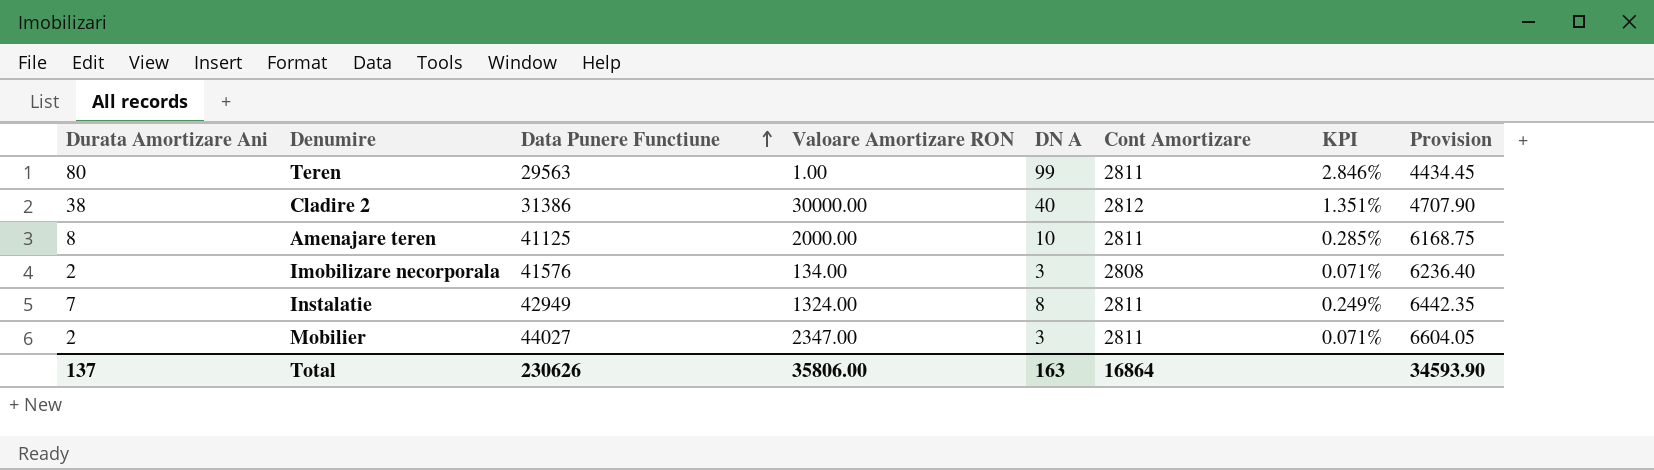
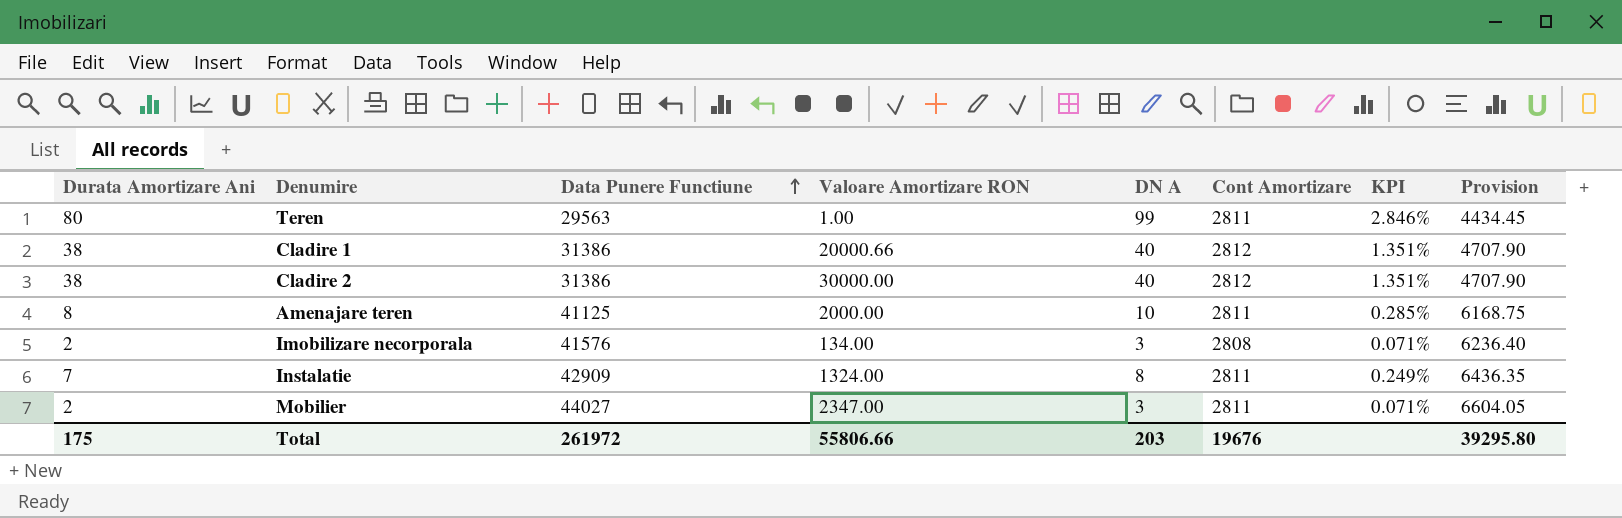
row Cladire 1: none -> 38 | 31386 | 20000.66 | 40 | 2812 | 1.351% | 4707.90
Instalatie | Data Punere Functiune: 42949 -> 42909
Instalatie | Provision: 6442.35 -> 6436.35
Total | Durata Amortizare Ani: 137 -> 175
Total | Data Punere Functiune: 230626 -> 261972
Total | Valoare Amortizare RON: 35806.00 -> 55806.66
Total | DN A: 163 -> 203
Total | Cont Amortizare: 16864 -> 19676
Total | Provision: 34593.90 -> 39295.80

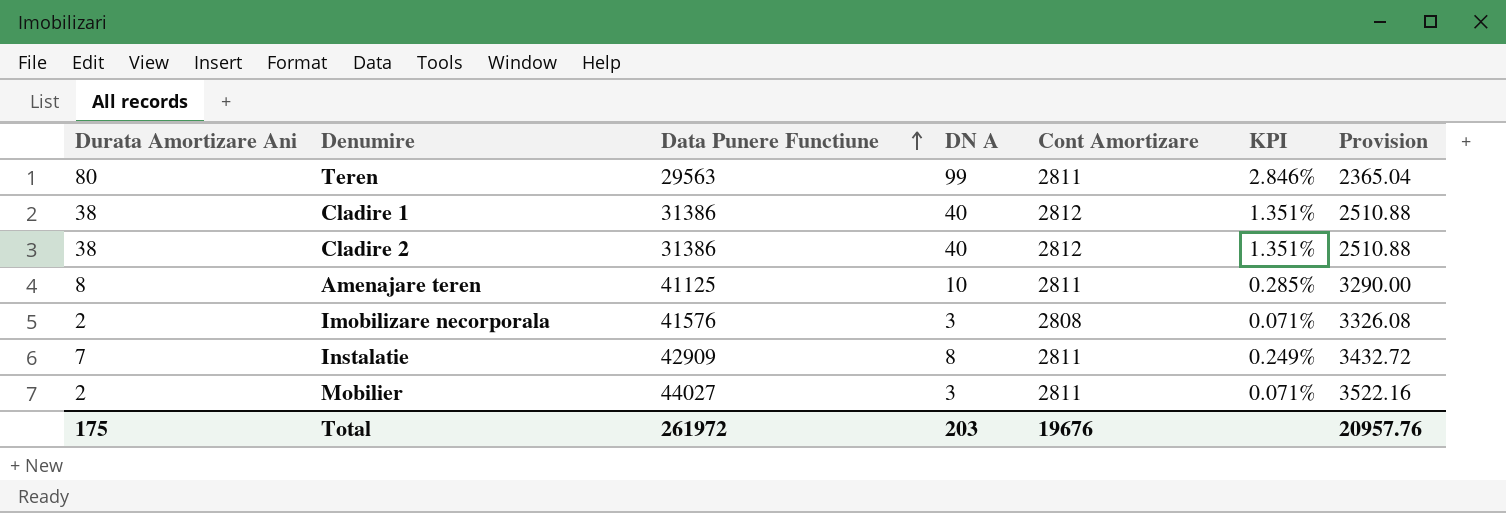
column Valoare Amortizare RON | position: 4 -> none
column Provision | formula: [Data Punere Functiune] * 0.15 -> [Data Punere Functiune] * 0.08
Total | Provision: 39295.80 -> 20957.76

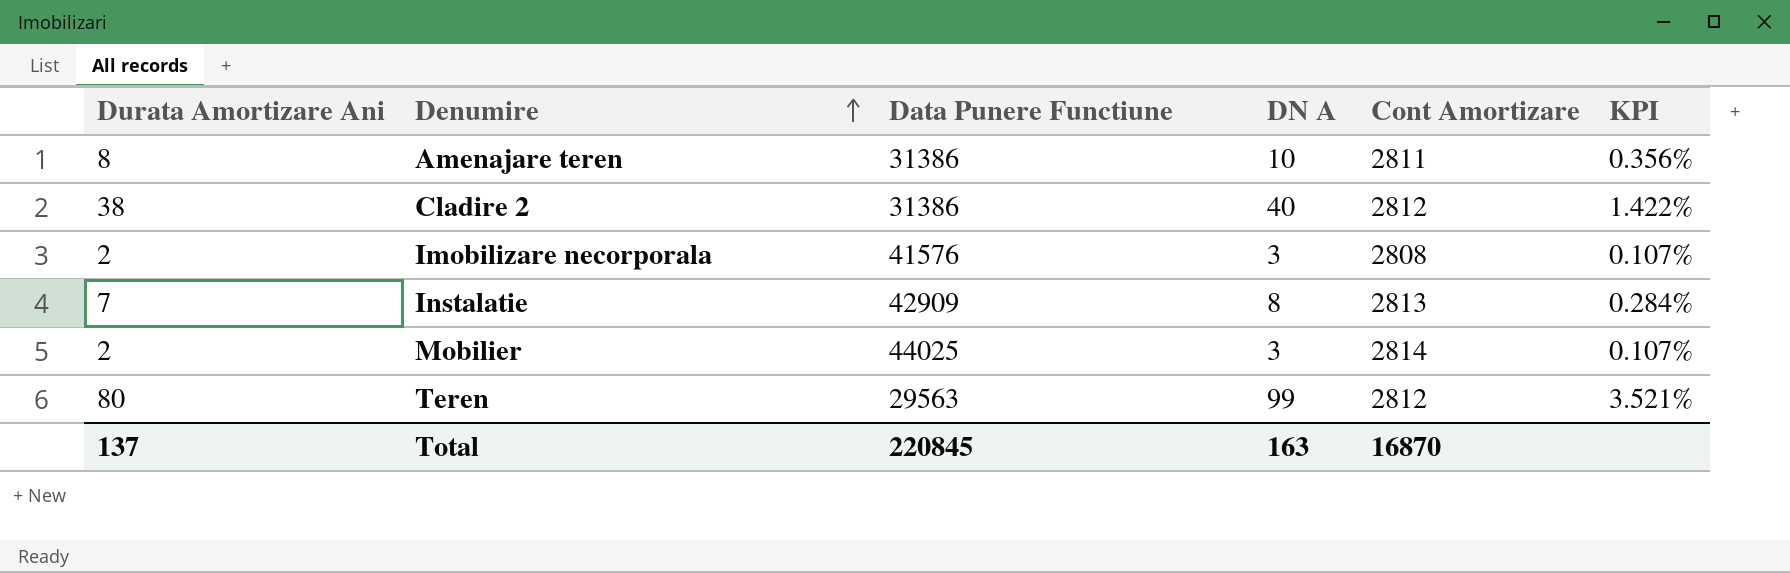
row order: Data Punere Functiune ascending -> Denumire ascending
column Provision | formula: [Data Punere Functiune] * 0.08 -> none
column KPI | formula: [Durata Amortizare Ani] / [Cont Amortizare] -> [DN A] / [Cont Amortizare]
row Cladire 1: 38 | 31386 | 40 | 2812 | 1.351% | 2510.88 -> none
Amenajare teren | Data Punere Functiune: 41125 -> 31386
Instalatie | Cont Amortizare: 2811 -> 2813
Mobilier | Data Punere Functiune: 44027 -> 44025
Mobilier | Cont Amortizare: 2811 -> 2814
Teren | Cont Amortizare: 2811 -> 2812
Total | Durata Amortizare Ani: 175 -> 137
Total | Data Punere Functiune: 261972 -> 220845
Total | DN A: 203 -> 163
Total | Cont Amortizare: 19676 -> 16870

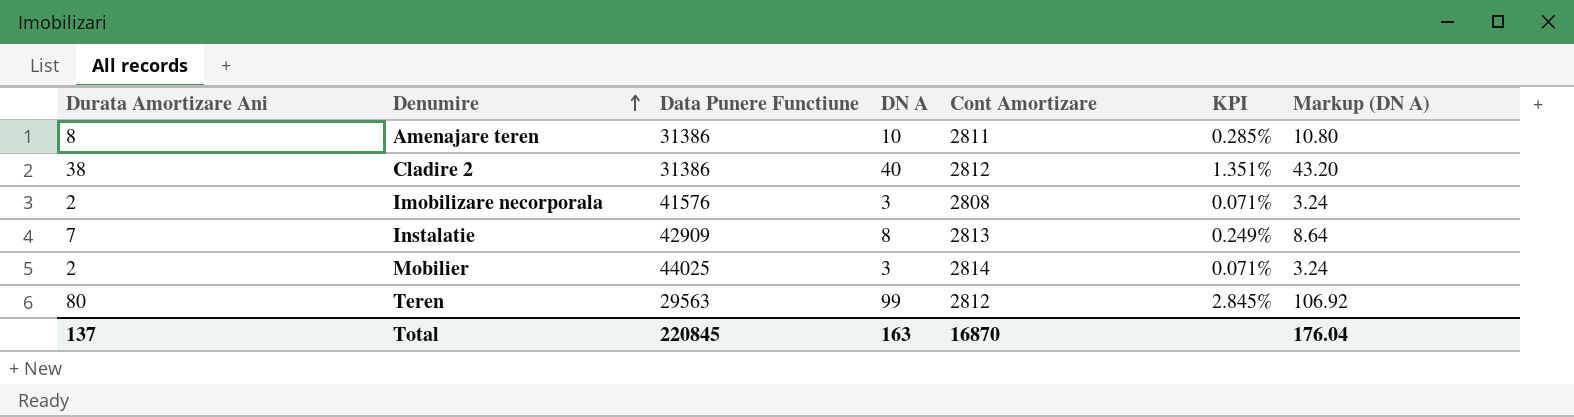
column KPI | formula: [DN A] / [Cont Amortizare] -> [Durata Amortizare Ani] / [Cont Amortizare]
column Markup (DN A) | formula: none -> [DN A] * 1.08

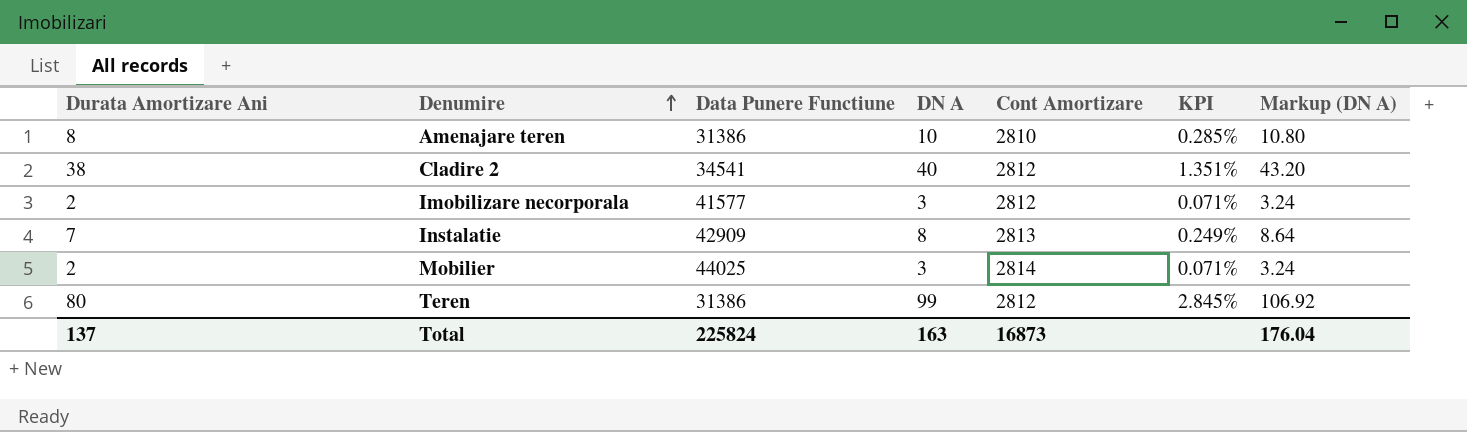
Amenajare teren | Cont Amortizare: 2811 -> 2810
Cladire 2 | Data Punere Functiune: 31386 -> 34541
Imobilizare necorporala | Data Punere Functiune: 41576 -> 41577
Imobilizare necorporala | Cont Amortizare: 2808 -> 2812
Teren | Data Punere Functiune: 29563 -> 31386
Total | Data Punere Functiune: 220845 -> 225824
Total | Cont Amortizare: 16870 -> 16873

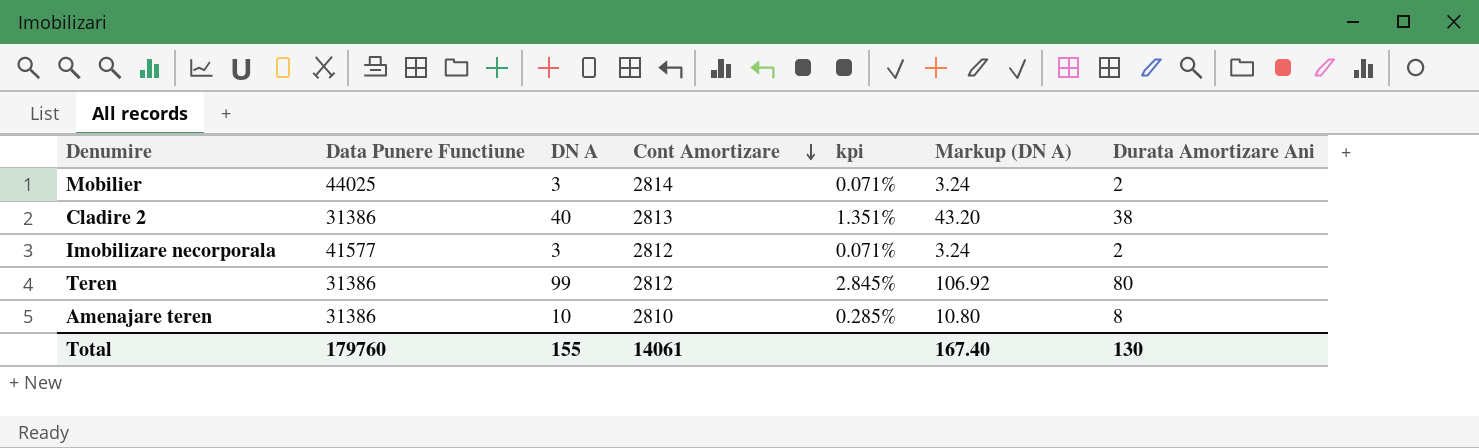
row order: Denumire ascending -> Cont Amortizare descending
column name: KPI -> kpi
column Durata Amortizare Ani | position: 1 -> 7
row Instalatie: 7 | 42909 | 8 | 2813 | 0.249% | 8.64 -> none
Cladire 2 | Data Punere Functiune: 34541 -> 31386
Cladire 2 | Cont Amortizare: 2812 -> 2813
Total | Data Punere Functiune: 225824 -> 179760
Total | DN A: 163 -> 155
Total | Cont Amortizare: 16873 -> 14061
Total | Markup (DN A): 176.04 -> 167.40
Total | Durata Amortizare Ani: 137 -> 130

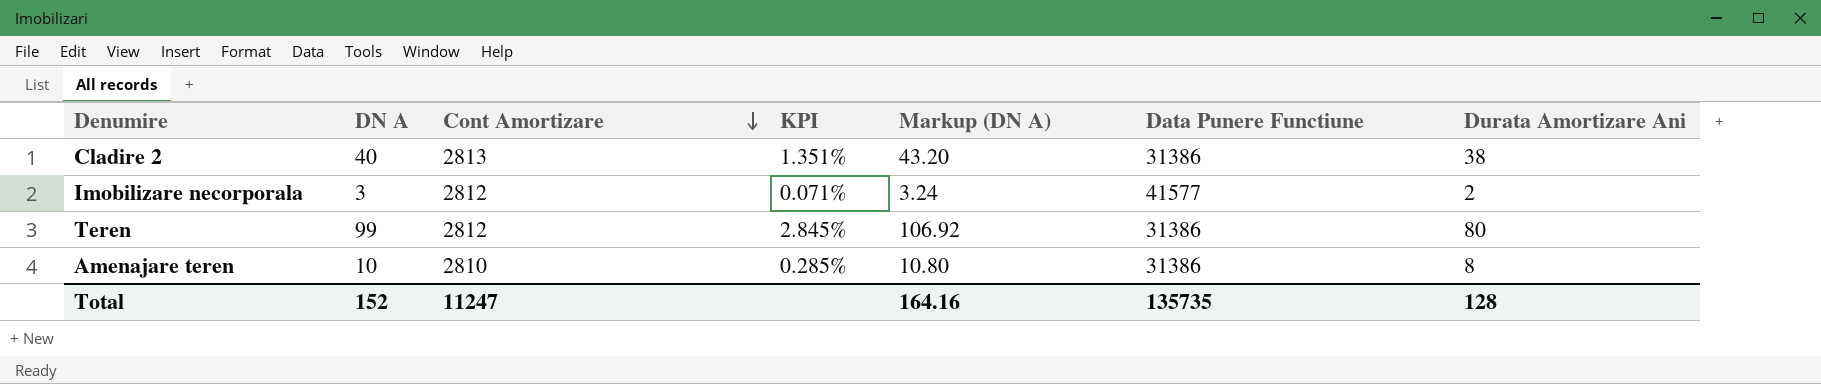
column name: kpi -> KPI
column Data Punere Functiune | position: 2 -> 6
row Mobilier: 44025 | 3 | 2814 | 0.071% | 3.24 | 2 -> none
Total | DN A: 155 -> 152
Total | Cont Amortizare: 14061 -> 11247
Total | Markup (DN A): 167.40 -> 164.16
Total | Data Punere Functiune: 179760 -> 135735
Total | Durata Amortizare Ani: 130 -> 128

